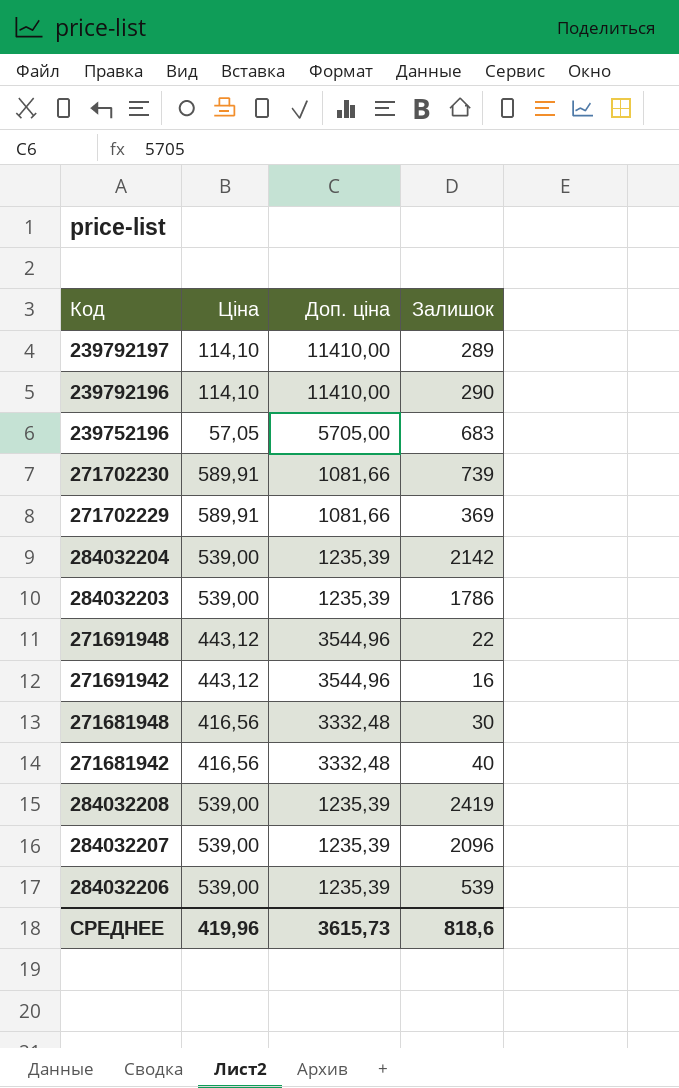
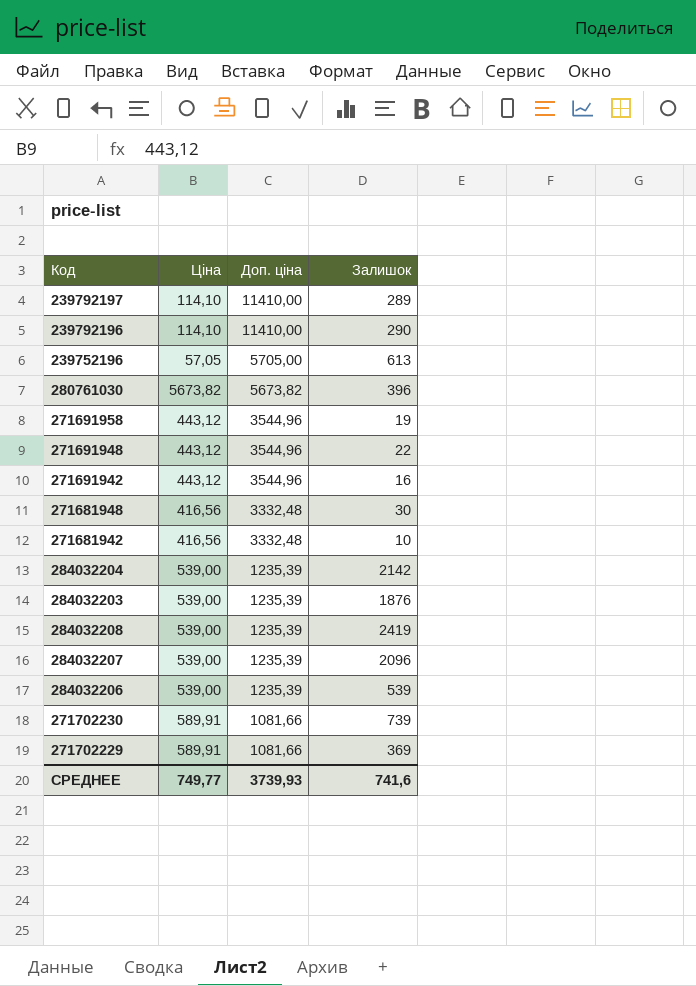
row order: none -> Доп. ціна descending
239752196 | Залишок: 683 -> 613
row 280761030: none -> 5673,82 | 5673,82 | 396
row 271691958: none -> 443,12 | 3544,96 | 19
271681942 | Залишок: 40 -> 10
284032203 | Залишок: 1786 -> 1876
СРЕДНЕЕ | Ціна: 419,96 -> 749,77
СРЕДНЕЕ | Доп. ціна: 3615,73 -> 3739,93
СРЕДНЕЕ | Залишок: 818,6 -> 741,6

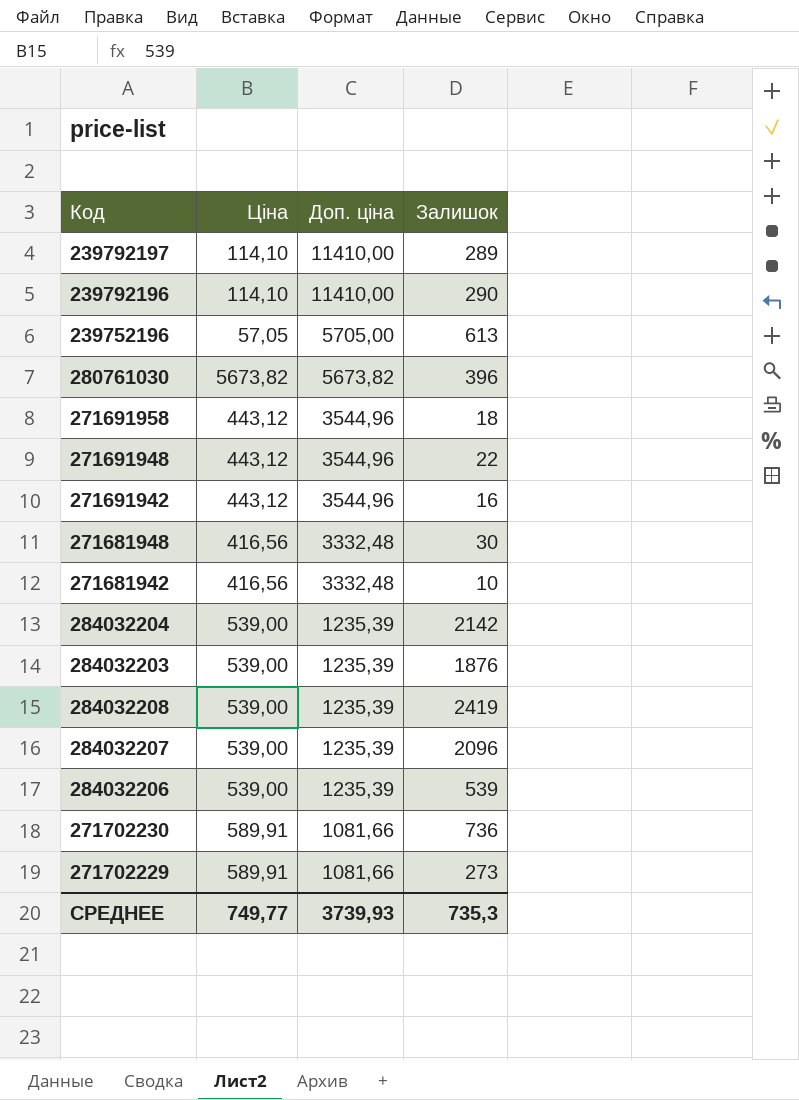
271691958 | Залишок: 19 -> 18
271702230 | Залишок: 739 -> 736
271702229 | Залишок: 369 -> 273
СРЕДНЕЕ | Залишок: 741,6 -> 735,3

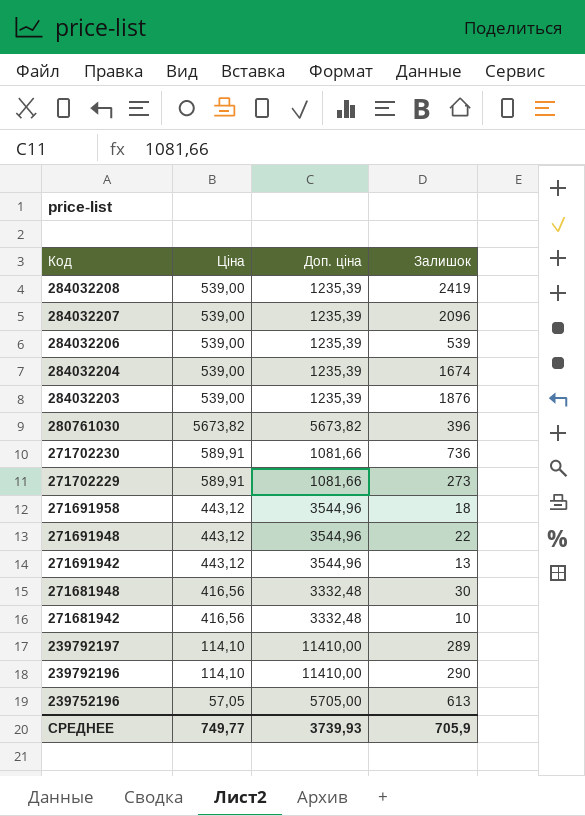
row order: Доп. ціна descending -> Код descending
284032204 | Залишок: 2142 -> 1674
271691942 | Залишок: 16 -> 13
СРЕДНЕЕ | Залишок: 735,3 -> 705,9

